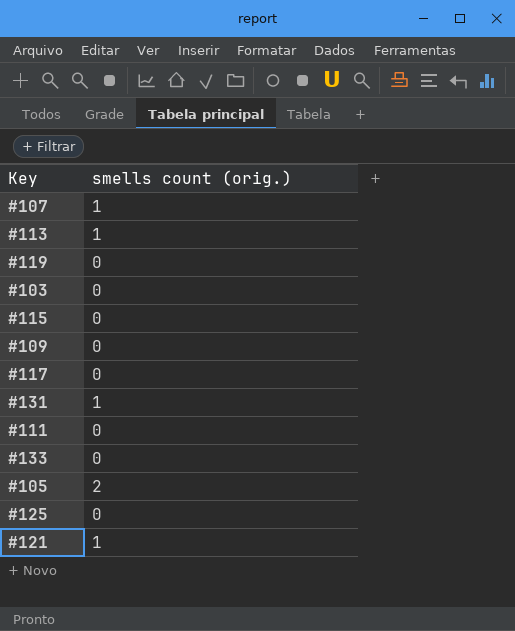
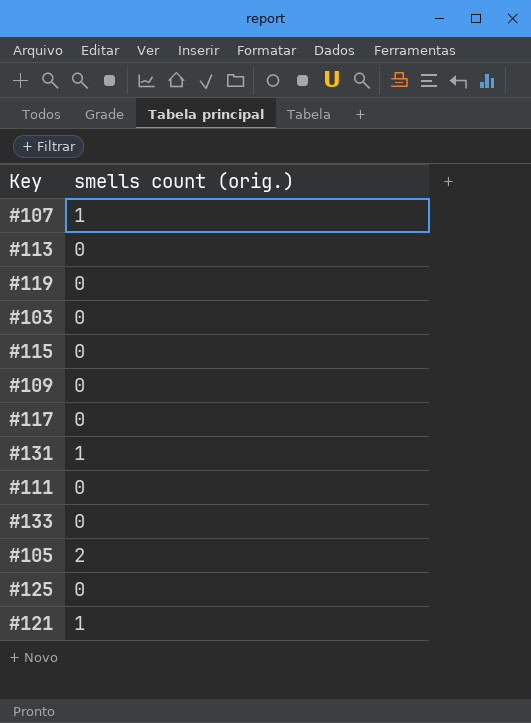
#113 | smells count (orig.): 1 -> 0

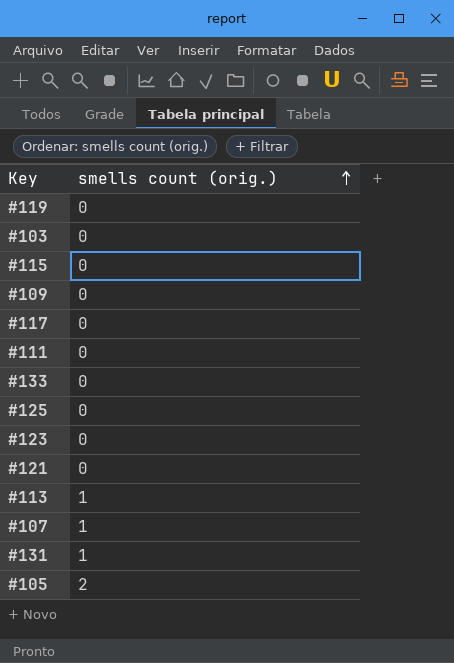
row order: none -> smells count (orig.) ascending
row #123: none -> 0
#121 | smells count (orig.): 1 -> 0
#113 | smells count (orig.): 0 -> 1

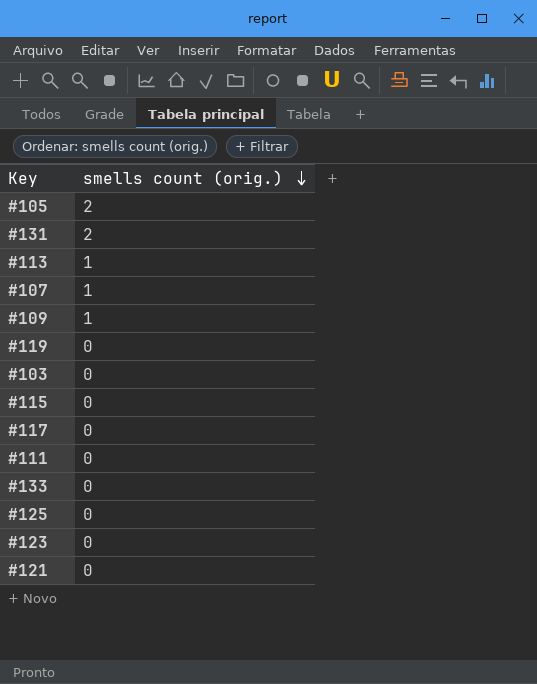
row order: smells count (orig.) ascending -> smells count (orig.) descending
#131 | smells count (orig.): 1 -> 2
#109 | smells count (orig.): 0 -> 1

